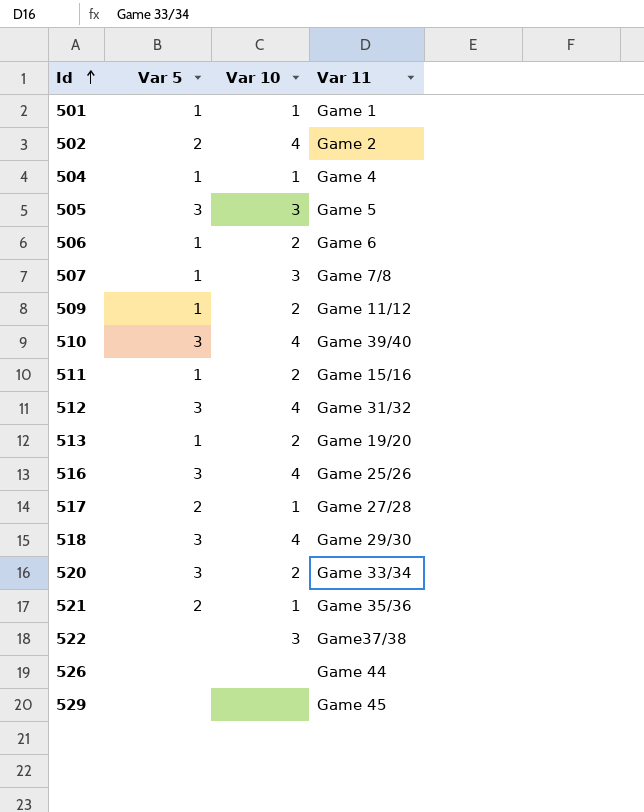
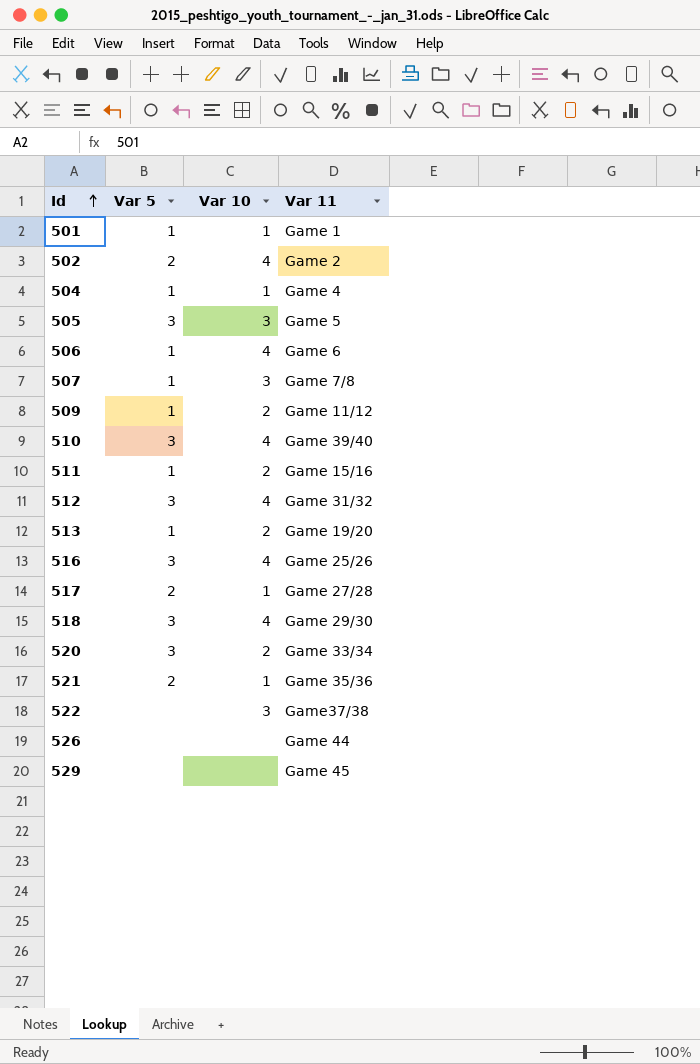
506 | Var 10: 2 -> 4

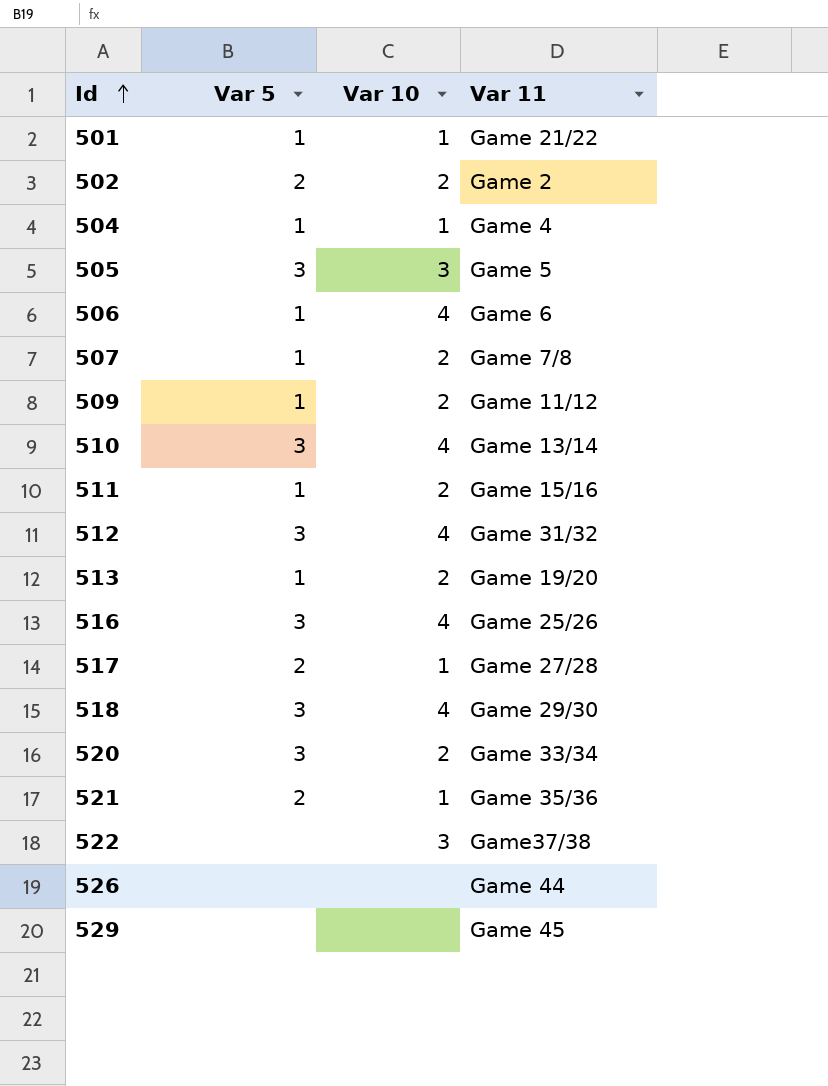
501 | Var 11: Game 1 -> Game 21/22
502 | Var 10: 4 -> 2
507 | Var 10: 3 -> 2
510 | Var 11: Game 39/40 -> Game 13/14

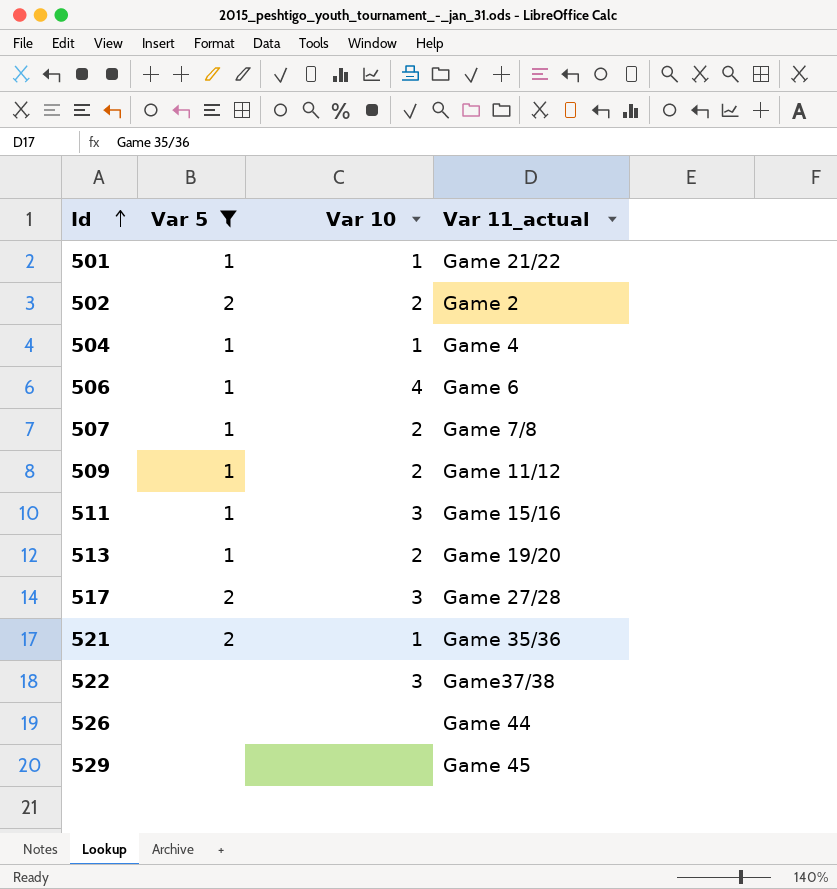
filter: none -> Var 5 != 3
column name: Var 11 -> Var 11_actual
511 | Var 10: 2 -> 3
517 | Var 10: 1 -> 3

